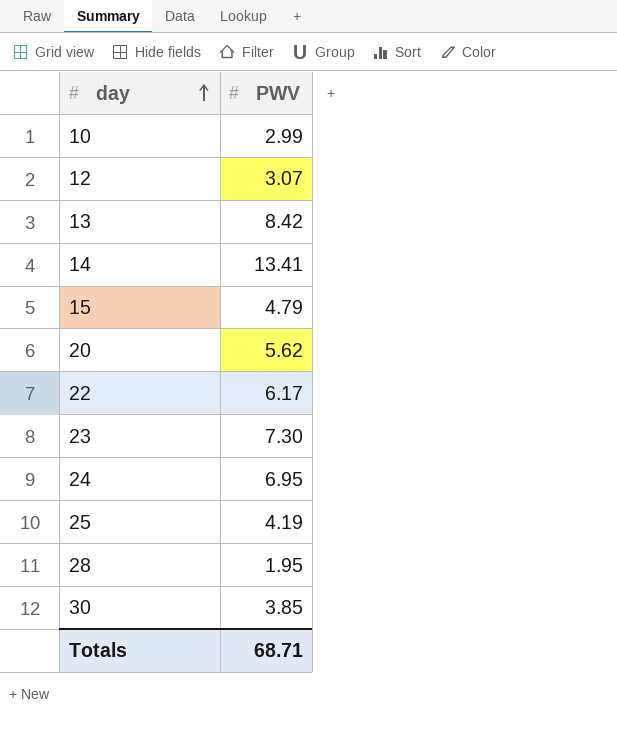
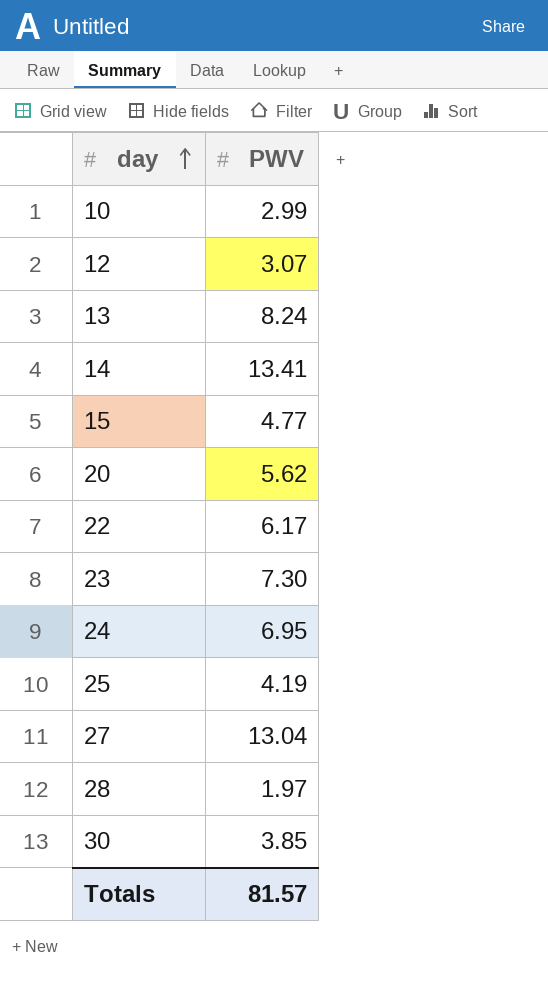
13 | PWV: 8.42 -> 8.24
15 | PWV: 4.79 -> 4.77
row 27: none -> 13.04
28 | PWV: 1.95 -> 1.97
Totals | PWV: 68.71 -> 81.57

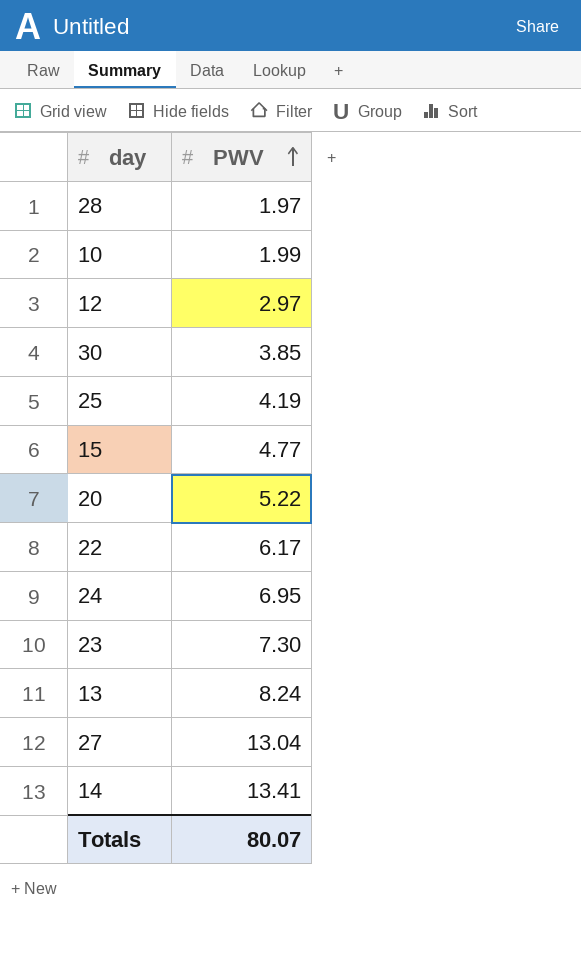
row order: day ascending -> PWV ascending
10 | PWV: 2.99 -> 1.99
12 | PWV: 3.07 -> 2.97
20 | PWV: 5.62 -> 5.22
Totals | PWV: 81.57 -> 80.07

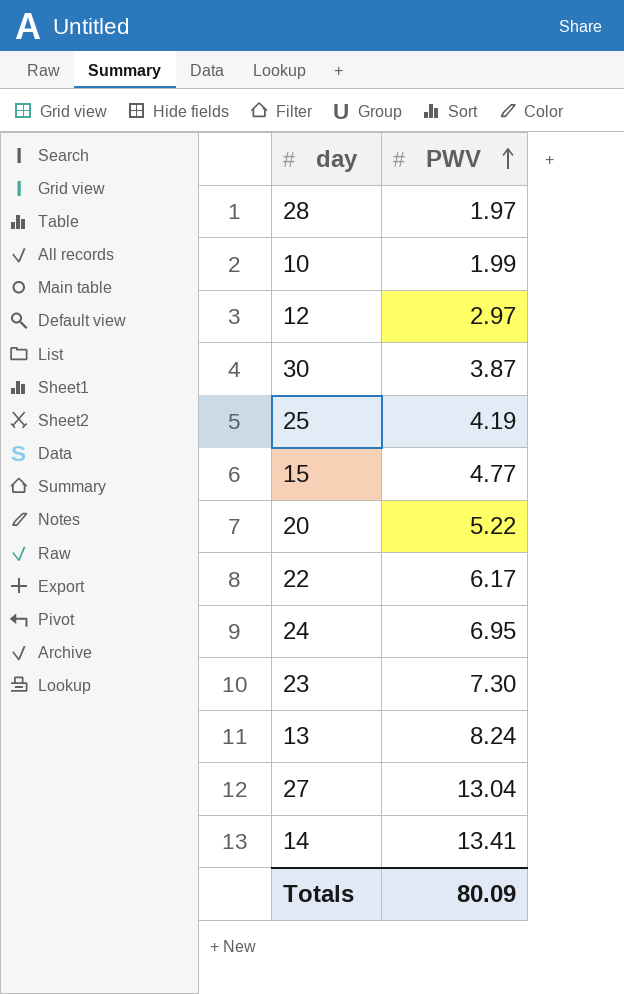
30 | PWV: 3.85 -> 3.87
Totals | PWV: 80.07 -> 80.09

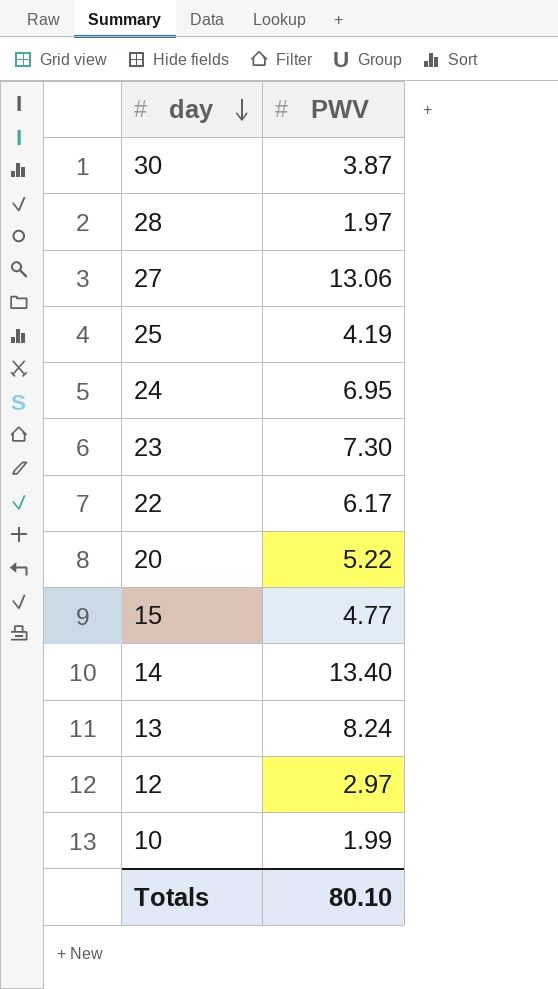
row order: PWV ascending -> day descending
27 | PWV: 13.04 -> 13.06
14 | PWV: 13.41 -> 13.40
Totals | PWV: 80.09 -> 80.10

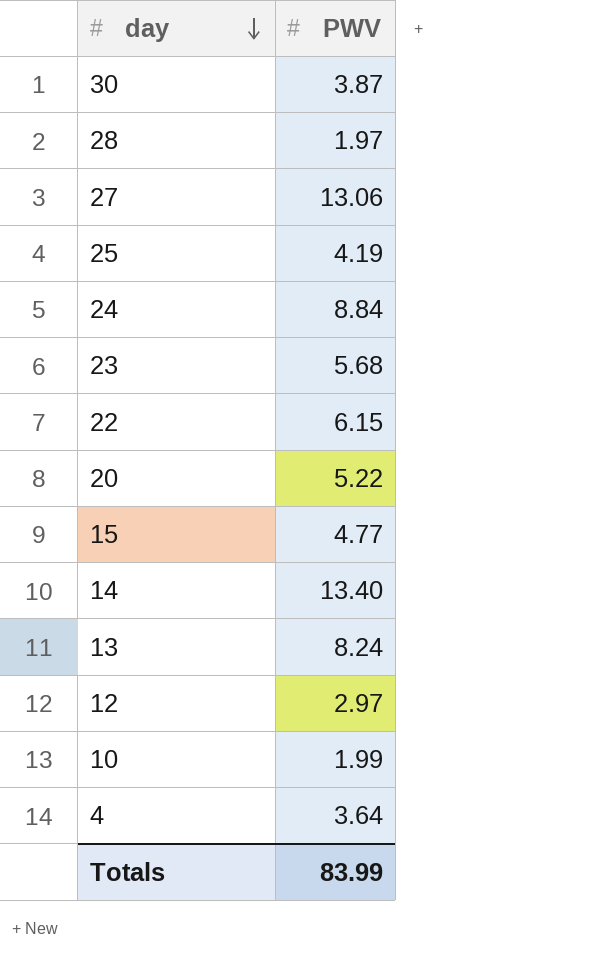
24 | PWV: 6.95 -> 8.84
23 | PWV: 7.30 -> 5.68
22 | PWV: 6.17 -> 6.15
row 4: none -> 3.64
Totals | PWV: 80.10 -> 83.99

